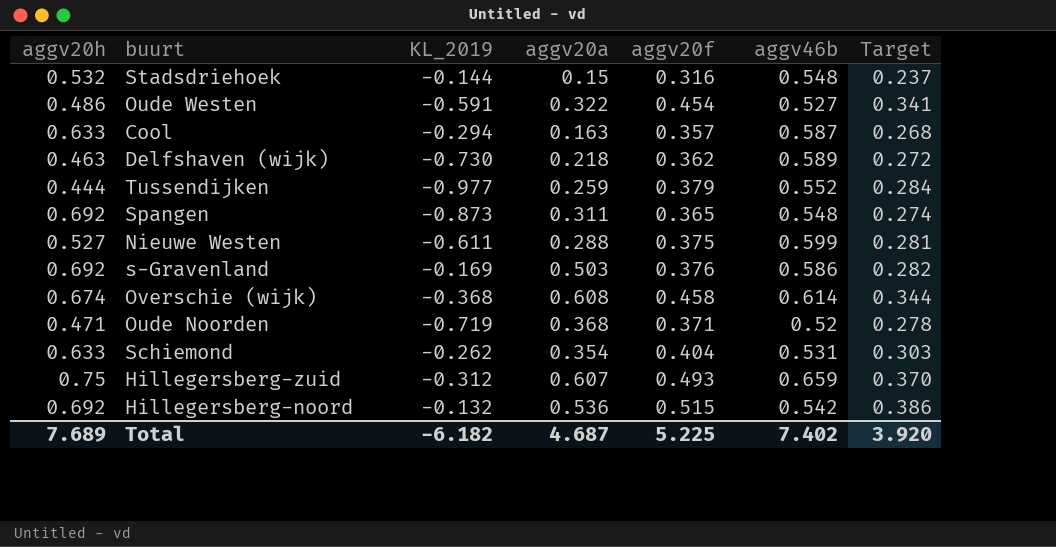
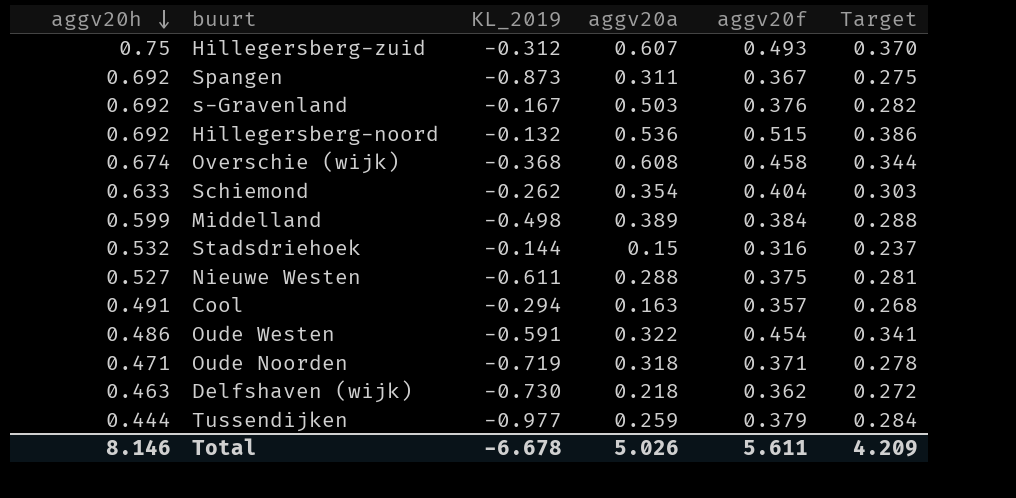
row order: none -> aggv20h descending
column aggv46b | position: 6 -> none
Spangen | aggv20f: 0.365 -> 0.367
Spangen | Target: 0.274 -> 0.275
s-Gravenland | KL_2019: -0.169 -> -0.167
row Middelland: none -> 0.599 | -0.498 | 0.389 | 0.384 | 0.288
Cool | aggv20h: 0.633 -> 0.491
Oude Noorden | aggv20a: 0.368 -> 0.318
Total | aggv20h: 7.689 -> 8.146
Total | KL_2019: -6.182 -> -6.678
Total | aggv20a: 4.687 -> 5.026
Total | aggv20f: 5.225 -> 5.611
Total | Target: 3.920 -> 4.209

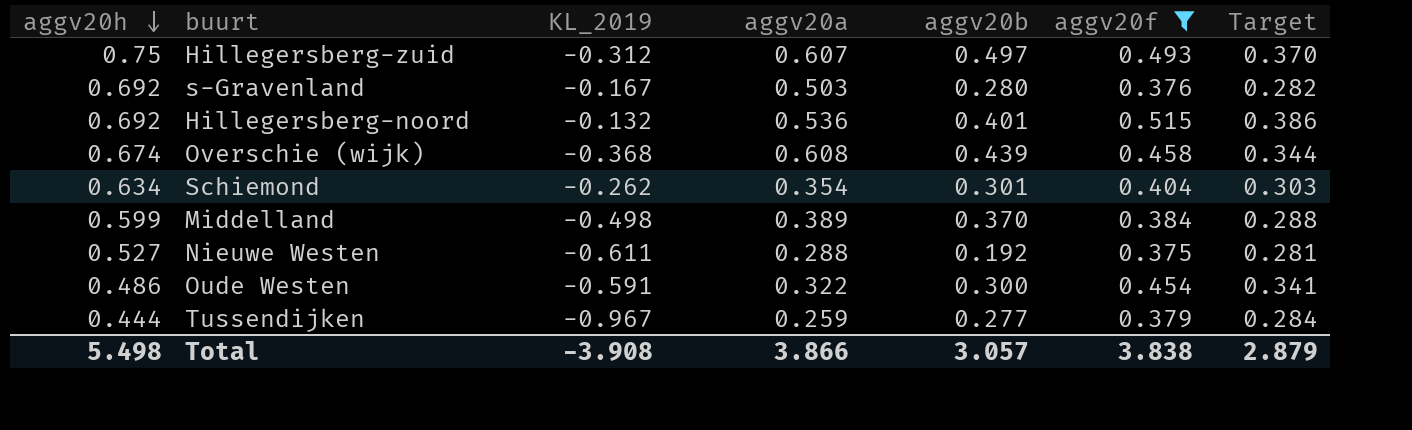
filter: none -> aggv20f >= 0.375
column aggv20b | position: none -> 5
Schiemond | aggv20h: 0.633 -> 0.634
Tussendijken | KL_2019: -0.977 -> -0.967
Total | aggv20h: 8.146 -> 5.498
Total | KL_2019: -6.678 -> -3.908
Total | aggv20a: 5.026 -> 3.866
Total | aggv20f: 5.611 -> 3.838
Total | Target: 4.209 -> 2.879

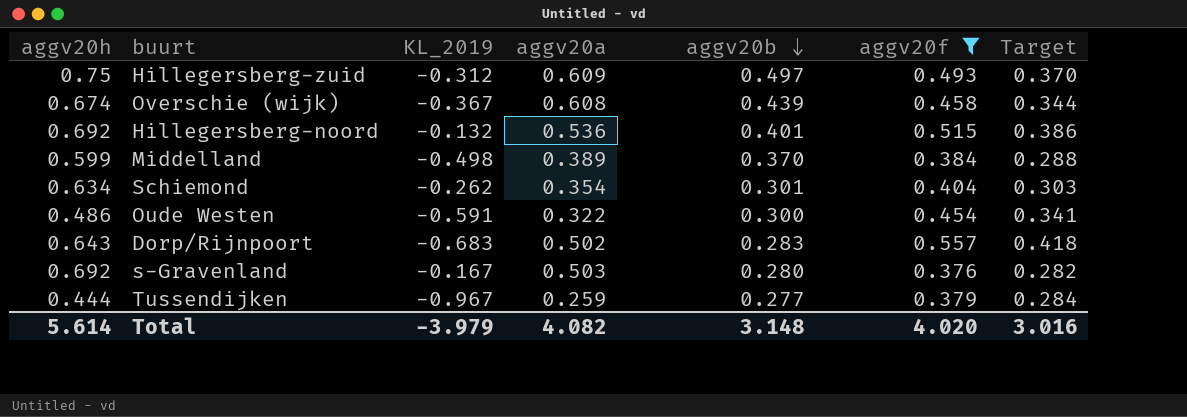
row order: aggv20h descending -> aggv20b descending
row Nieuwe Westen: 0.527 | -0.611 | 0.288 | 0.192 | 0.375 | 0.281 -> none
Hillegersberg-zuid | aggv20a: 0.607 -> 0.609
Overschie (wijk) | KL_2019: -0.368 -> -0.367
row Dorp/Rijnpoort: none -> 0.643 | -0.683 | 0.502 | 0.283 | 0.557 | 0.418
Total | aggv20h: 5.498 -> 5.614
Total | KL_2019: -3.908 -> -3.979
Total | aggv20a: 3.866 -> 4.082
Total | aggv20b: 3.057 -> 3.148
Total | aggv20f: 3.838 -> 4.020
Total | Target: 2.879 -> 3.016

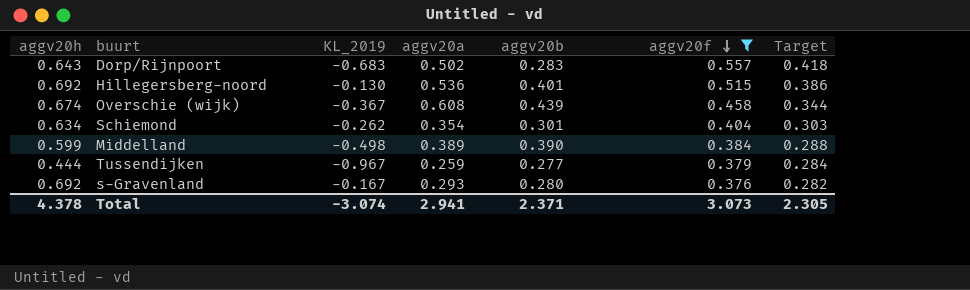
row order: aggv20b descending -> aggv20f descending
row Hillegersberg-zuid: 0.75 | -0.312 | 0.609 | 0.497 | 0.493 | 0.370 -> none
row Oude Westen: 0.486 | -0.591 | 0.322 | 0.300 | 0.454 | 0.341 -> none
Hillegersberg-noord | KL_2019: -0.132 -> -0.130
Middelland | aggv20b: 0.370 -> 0.390
s-Gravenland | aggv20a: 0.503 -> 0.293
Total | aggv20h: 5.614 -> 4.378
Total | KL_2019: -3.979 -> -3.074
Total | aggv20a: 4.082 -> 2.941
Total | aggv20b: 3.148 -> 2.371
Total | aggv20f: 4.020 -> 3.073
Total | Target: 3.016 -> 2.305

